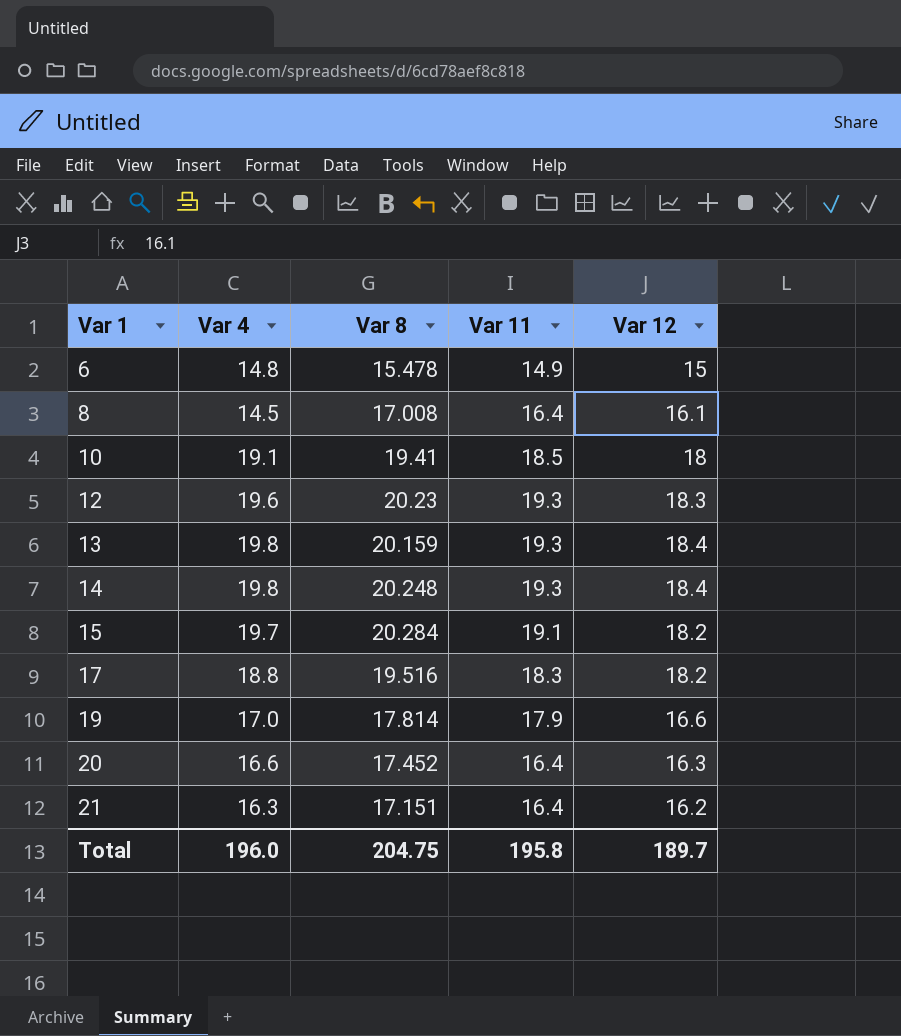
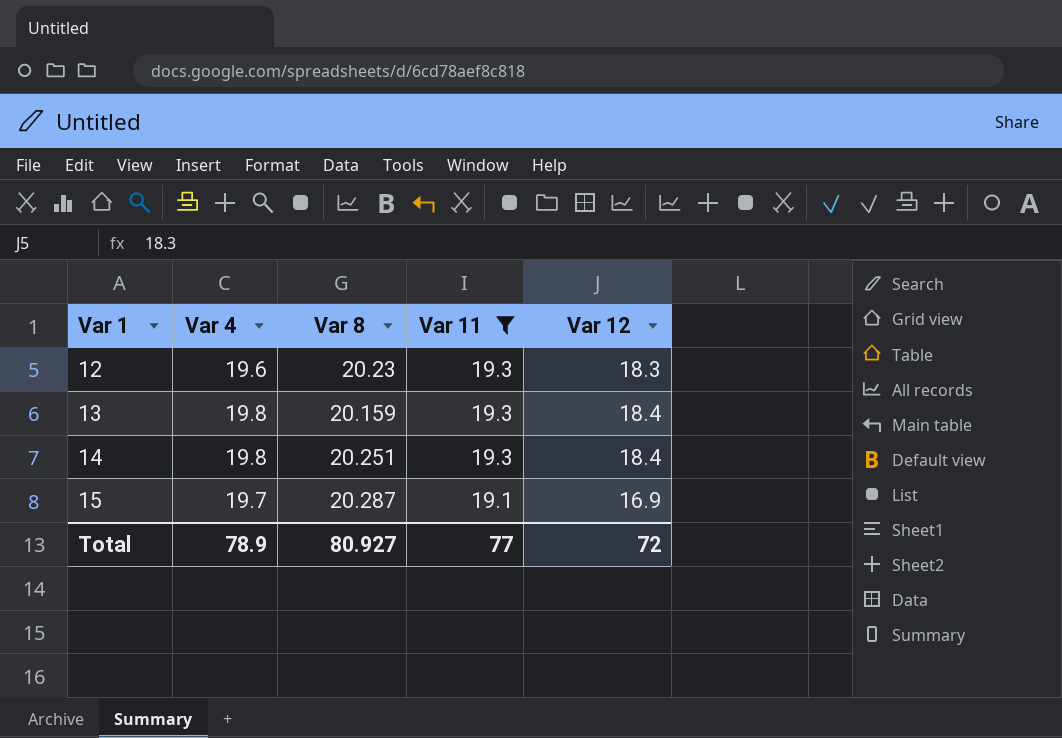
filter: none -> Var 11 >= 19.1
14 | Var 8: 20.248 -> 20.251
15 | Var 8: 20.284 -> 20.287
15 | Var 12: 18.2 -> 16.9
Total | Var 4: 196.0 -> 78.9
Total | Var 8: 204.75 -> 80.927
Total | Var 11: 195.8 -> 77
Total | Var 12: 189.7 -> 72

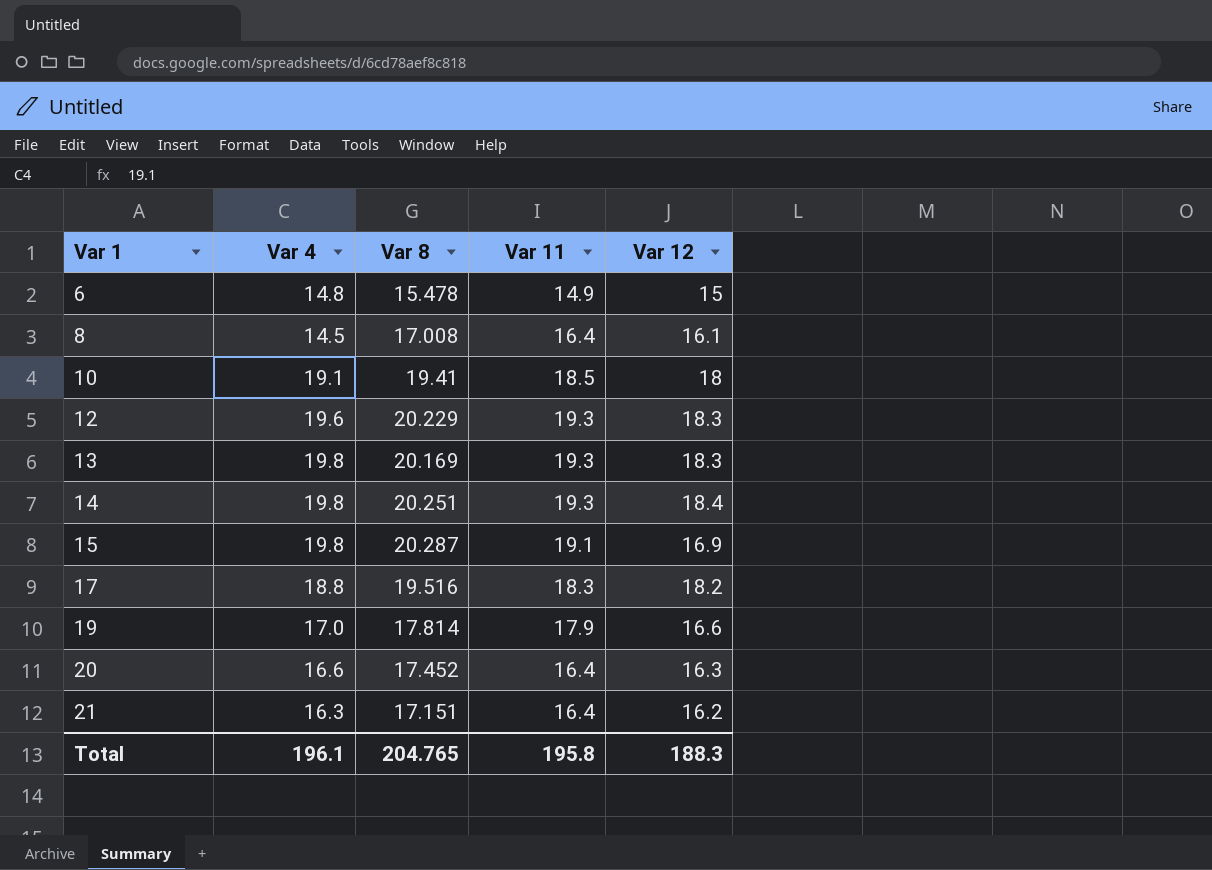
filter: Var 11 >= 19.1 -> none
12 | Var 8: 20.23 -> 20.229
13 | Var 8: 20.159 -> 20.169
13 | Var 12: 18.4 -> 18.3
15 | Var 4: 19.7 -> 19.8
Total | Var 4: 78.9 -> 196.1
Total | Var 8: 80.927 -> 204.765
Total | Var 11: 77 -> 195.8
Total | Var 12: 72 -> 188.3

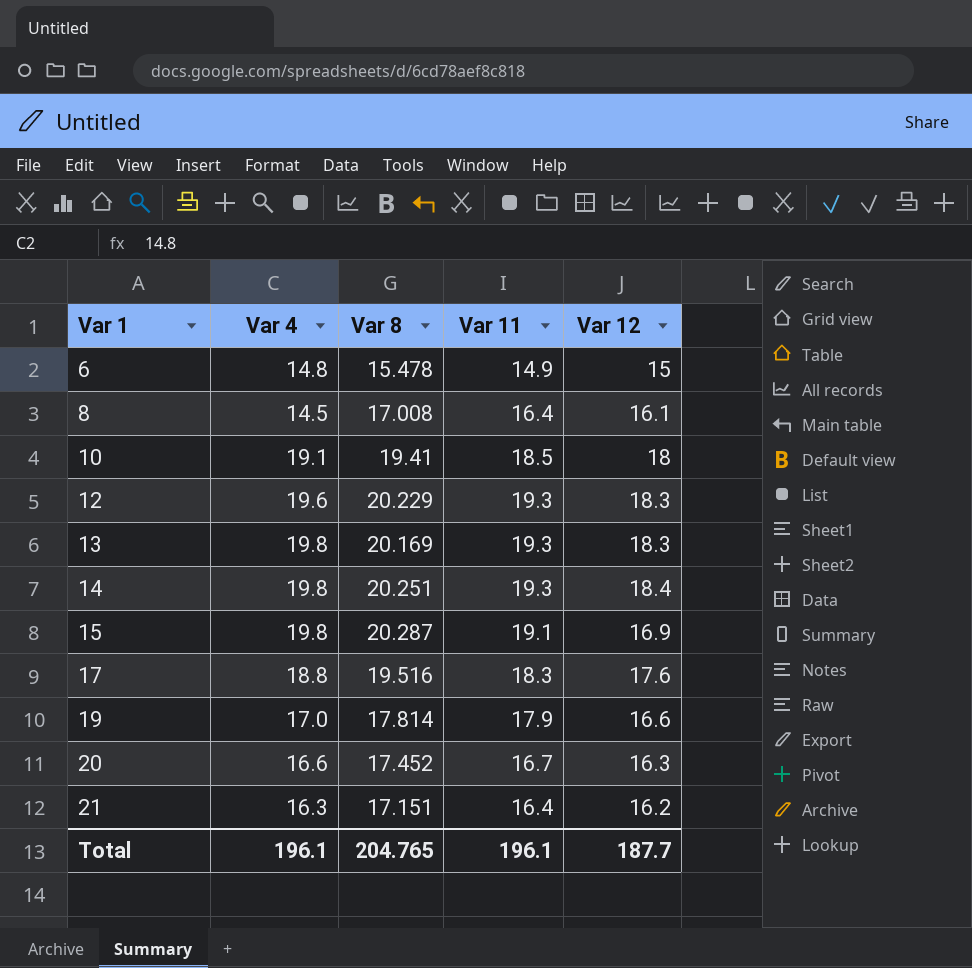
17 | Var 12: 18.2 -> 17.6
20 | Var 11: 16.4 -> 16.7
Total | Var 11: 195.8 -> 196.1
Total | Var 12: 188.3 -> 187.7

